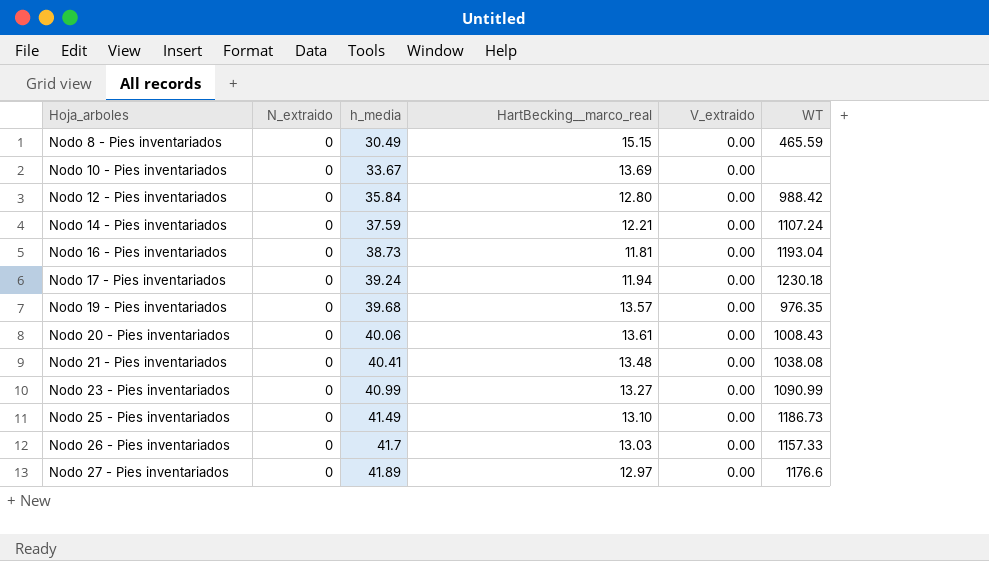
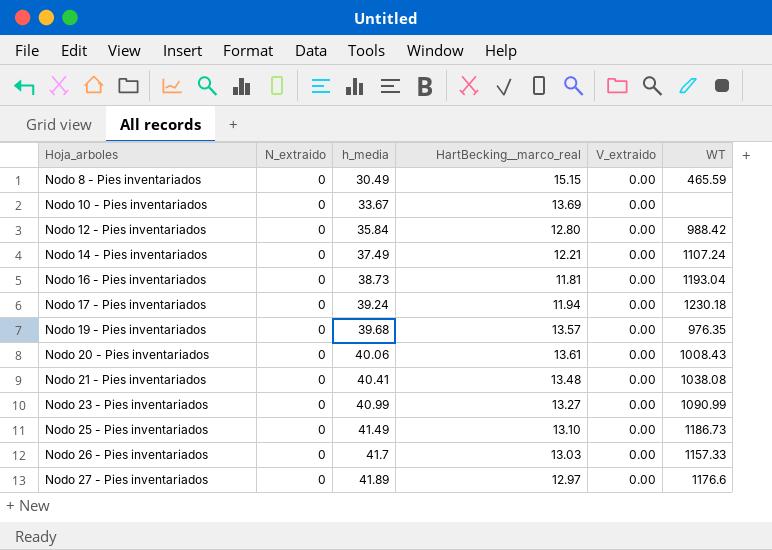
Nodo 14 - Pies inventariados | h_media: 37.59 -> 37.49

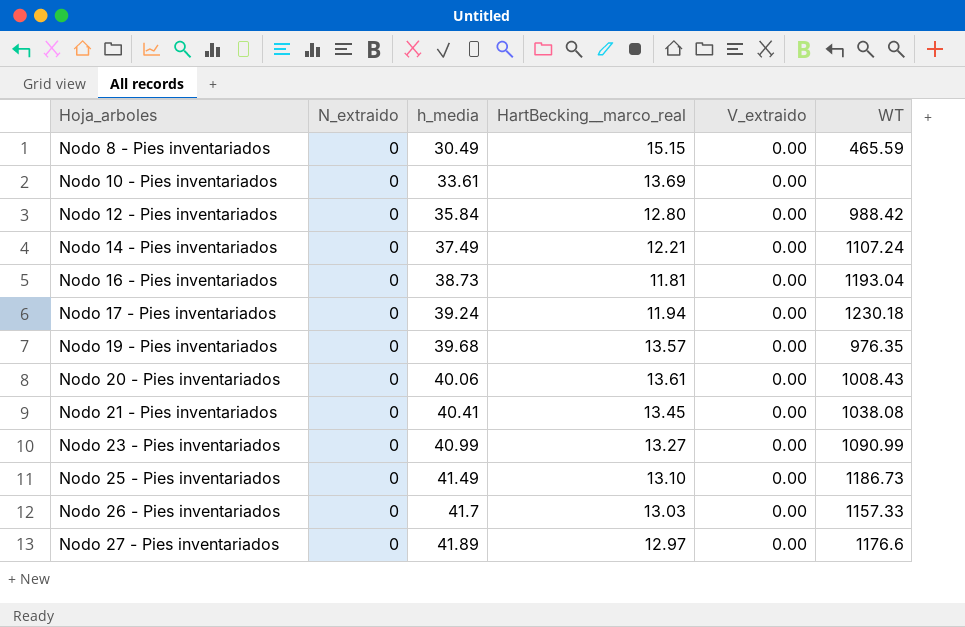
Nodo 10 - Pies inventariados | h_media: 33.67 -> 33.61
Nodo 21 - Pies inventariados | HartBecking__marco_real: 13.48 -> 13.45

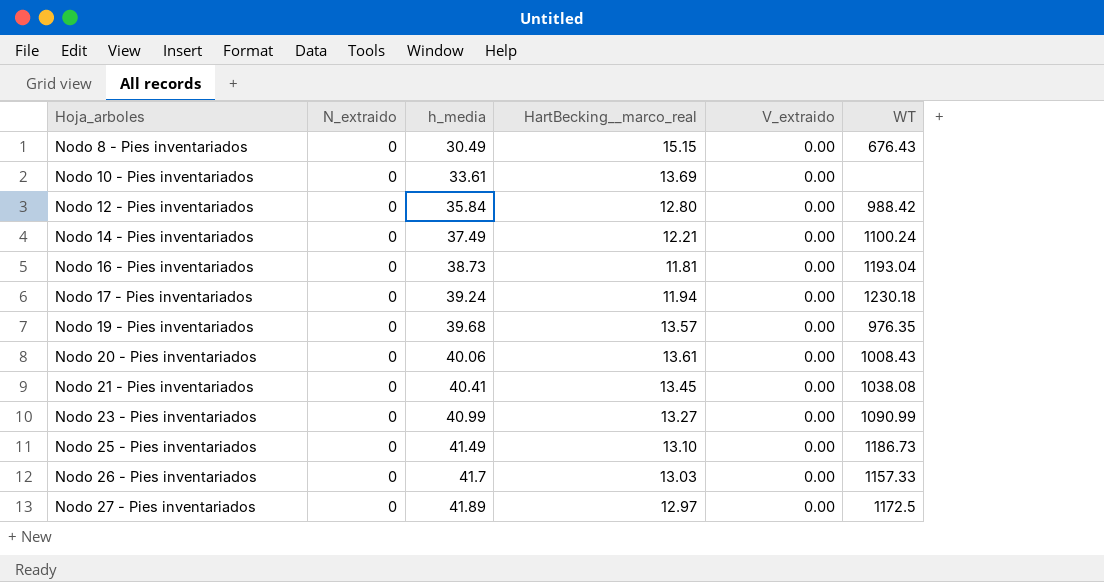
Nodo 8 - Pies inventariados | WT: 465.59 -> 676.43
Nodo 14 - Pies inventariados | WT: 1107.24 -> 1100.24
Nodo 27 - Pies inventariados | WT: 1176.6 -> 1172.5

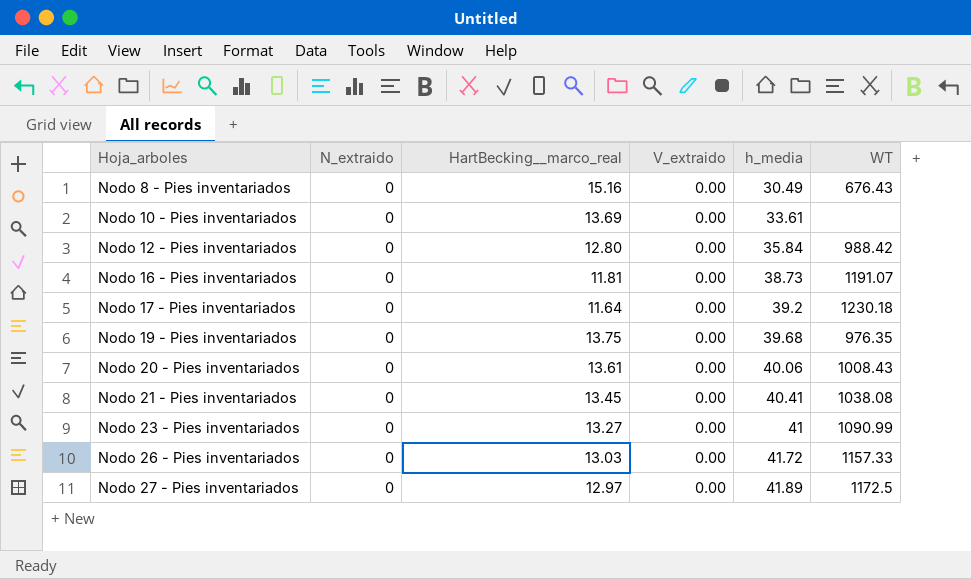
column h_media | position: 3 -> 5
row Nodo 14 - Pies inventariados: 0 | 37.49 | 12.21 | 0.00 | 1100.24 -> none
row Nodo 25 - Pies inventariados: 0 | 41.49 | 13.10 | 0.00 | 1186.73 -> none
Nodo 8 - Pies inventariados | HartBecking__marco_real: 15.15 -> 15.16
Nodo 16 - Pies inventariados | WT: 1193.04 -> 1191.07
Nodo 17 - Pies inventariados | HartBecking__marco_real: 11.94 -> 11.64
Nodo 17 - Pies inventariados | h_media: 39.24 -> 39.2
Nodo 19 - Pies inventariados | HartBecking__marco_real: 13.57 -> 13.75
Nodo 23 - Pies inventariados | h_media: 40.99 -> 41
Nodo 26 - Pies inventariados | h_media: 41.7 -> 41.72

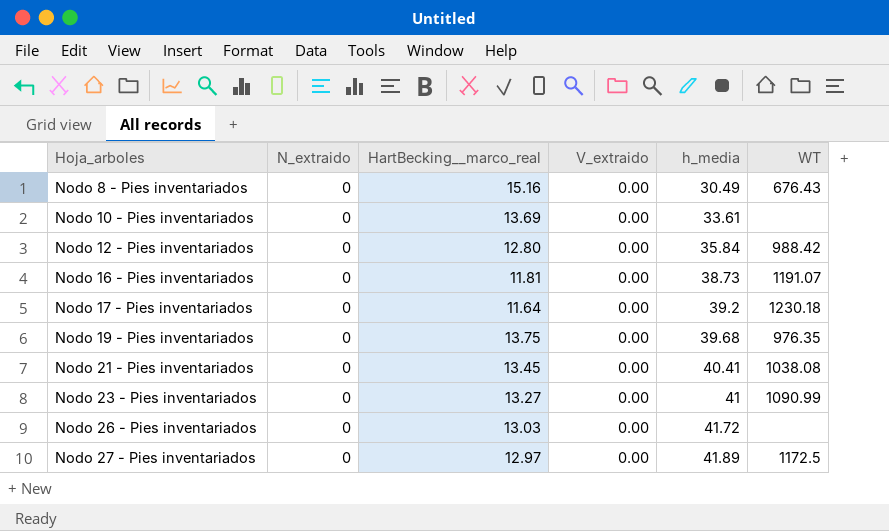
row Nodo 20 - Pies inventariados: 0 | 13.61 | 0.00 | 40.06 | 1008.43 -> none
Nodo 26 - Pies inventariados | WT: 1157.33 -> none

